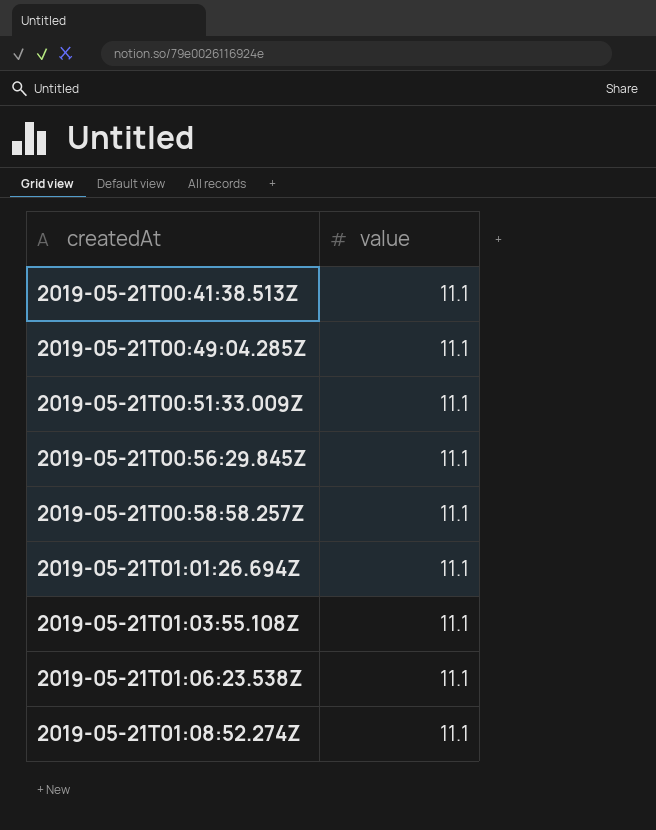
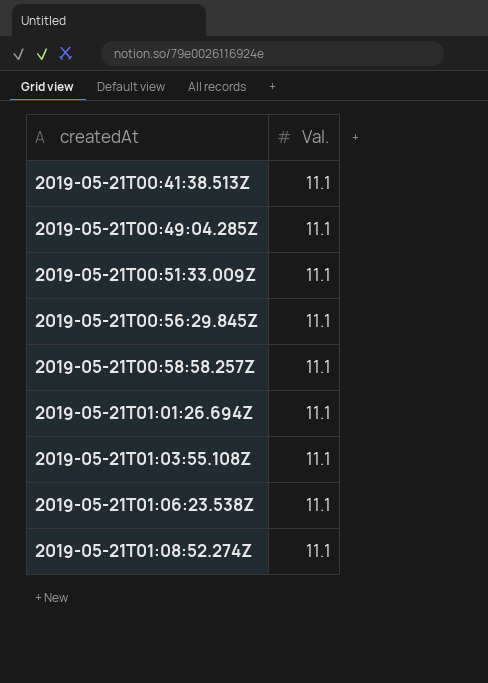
column name: value -> Val.

